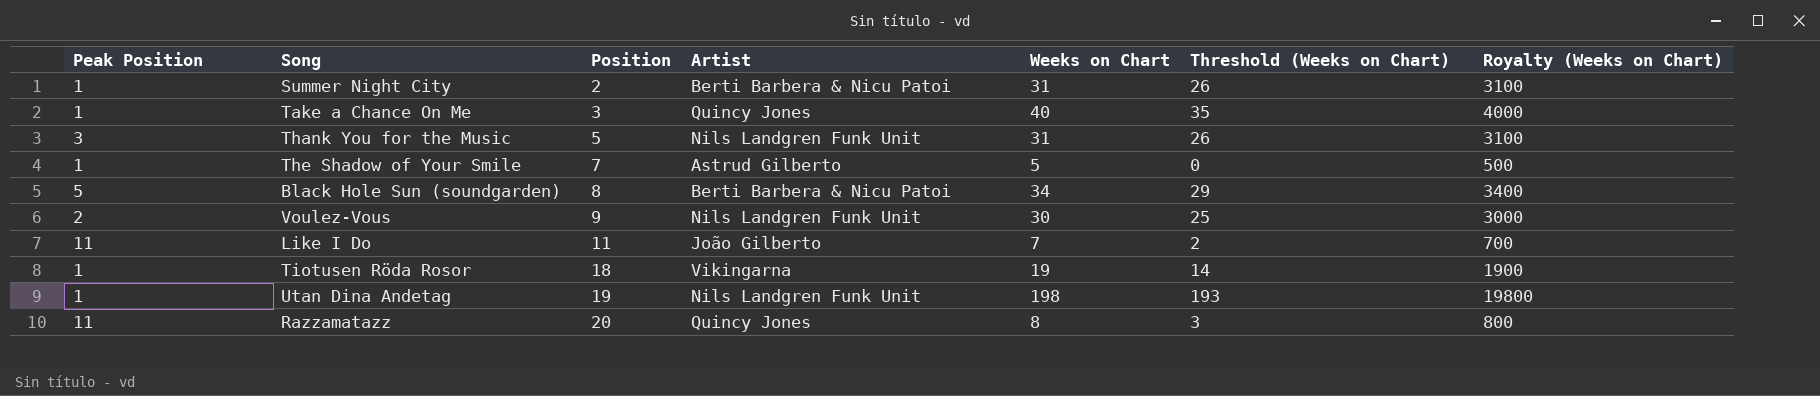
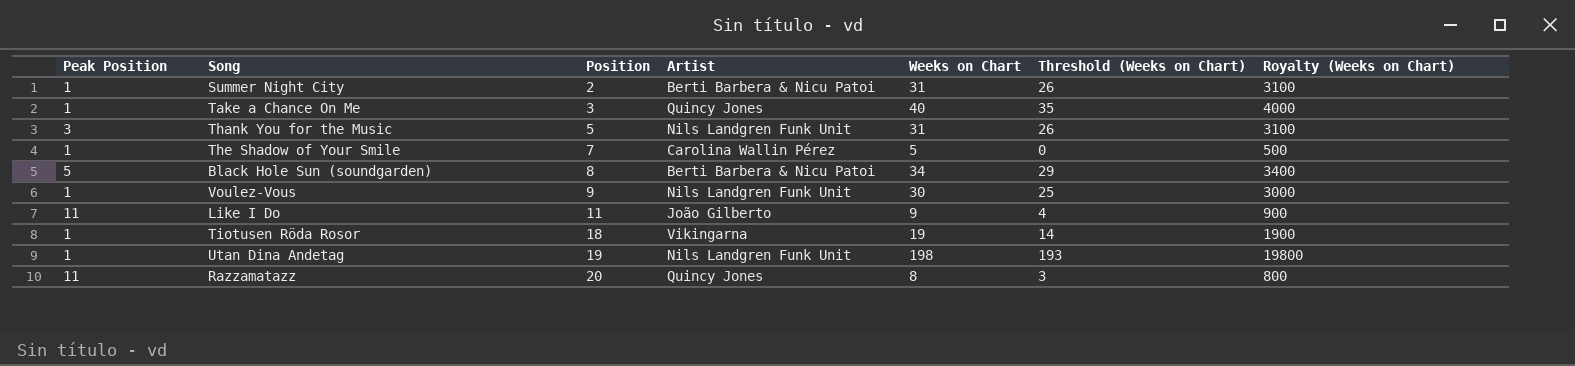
The Shadow of Your Smile | Artist: Astrud Gilberto -> Carolina Wallin Pérez
Voulez-Vous | Peak Position: 2 -> 1
Like I Do | Weeks on Chart: 7 -> 9
Like I Do | Threshold (Weeks on Chart): 2 -> 4
Like I Do | Royalty (Weeks on Chart): 700 -> 900

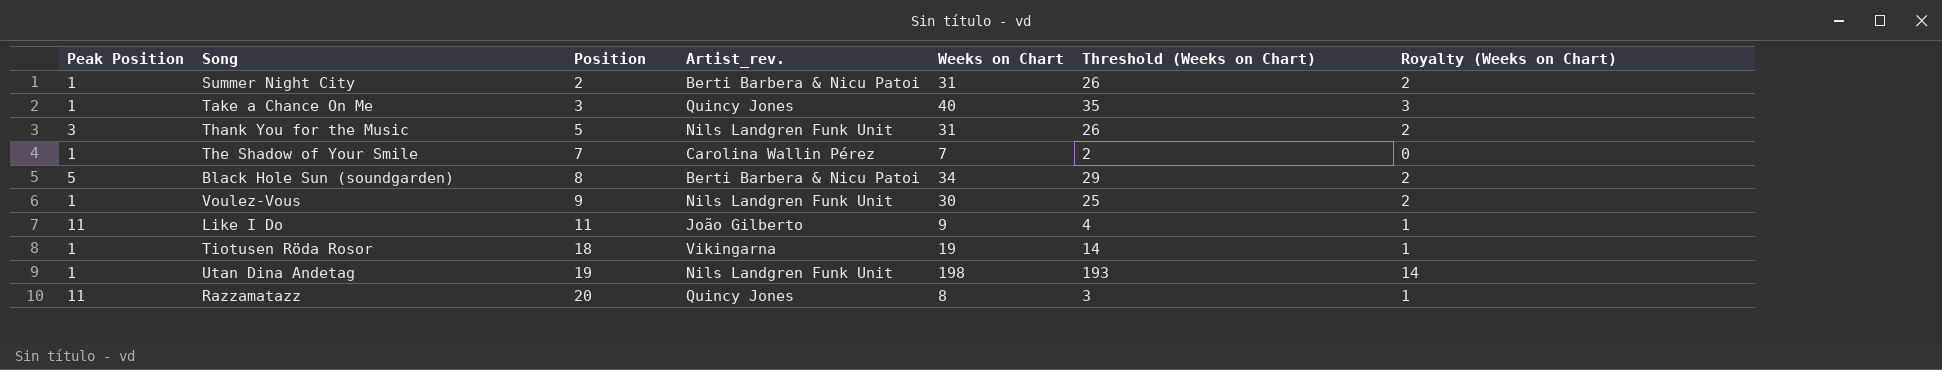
column name: Artist -> Artist_rev.
column Royalty (Weeks on Chart) | formula: [Weeks on Chart] * 100 -> [Weeks on Chart] * 0.07
The Shadow of Your Smile | Weeks on Chart: 5 -> 7
The Shadow of Your Smile | Threshold (Weeks on Chart): 0 -> 2

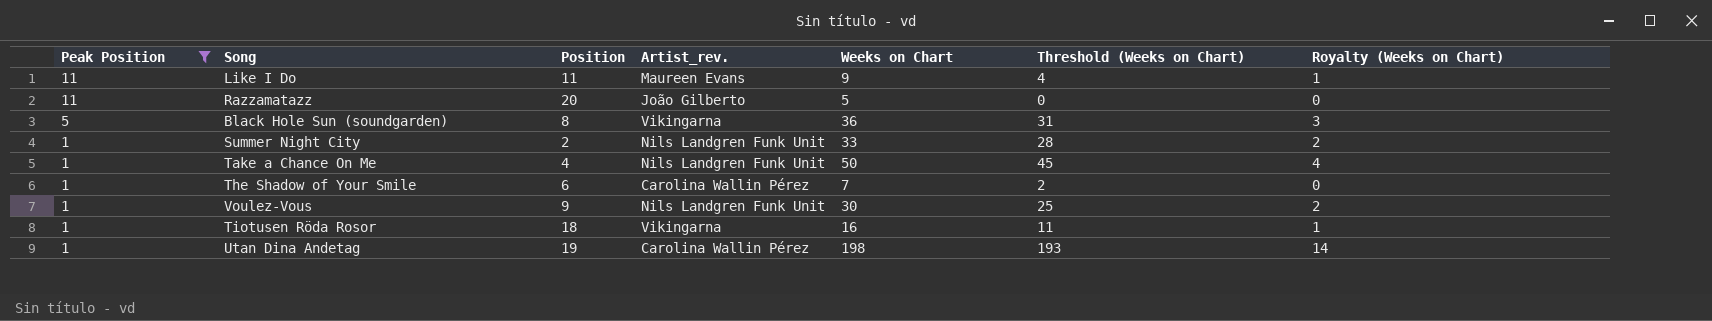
filter: none -> Peak Position != 3
row order: Position ascending -> Peak Position descending
Like I Do | Artist_rev.: João Gilberto -> Maureen Evans
Razzamatazz | Artist_rev.: Quincy Jones -> João Gilberto
Razzamatazz | Weeks on Chart: 8 -> 5
Razzamatazz | Threshold (Weeks on Chart): 3 -> 0
Razzamatazz | Royalty (Weeks on Chart): 1 -> 0
Black Hole Sun (soundgarden) | Artist_rev.: Berti Barbera & Nicu Patoi -> Vikingarna
Black Hole Sun (soundgarden) | Weeks on Chart: 34 -> 36
Black Hole Sun (soundgarden) | Threshold (Weeks on Chart): 29 -> 31
Black Hole Sun (soundgarden) | Royalty (Weeks on Chart): 2 -> 3
Summer Night City | Artist_rev.: Berti Barbera & Nicu Patoi -> Nils Landgren Funk Unit
Summer Night City | Weeks on Chart: 31 -> 33
Summer Night City | Threshold (Weeks on Chart): 26 -> 28
Take a Chance On Me | Position: 3 -> 4
Take a Chance On Me | Artist_rev.: Quincy Jones -> Nils Landgren Funk Unit
Take a Chance On Me | Weeks on Chart: 40 -> 50
Take a Chance On Me | Threshold (Weeks on Chart): 35 -> 45
Take a Chance On Me | Royalty (Weeks on Chart): 3 -> 4
The Shadow of Your Smile | Position: 7 -> 6
Tiotusen Röda Rosor | Weeks on Chart: 19 -> 16
Tiotusen Röda Rosor | Threshold (Weeks on Chart): 14 -> 11
Utan Dina Andetag | Artist_rev.: Nils Landgren Funk Unit -> Carolina Wallin Pérez

